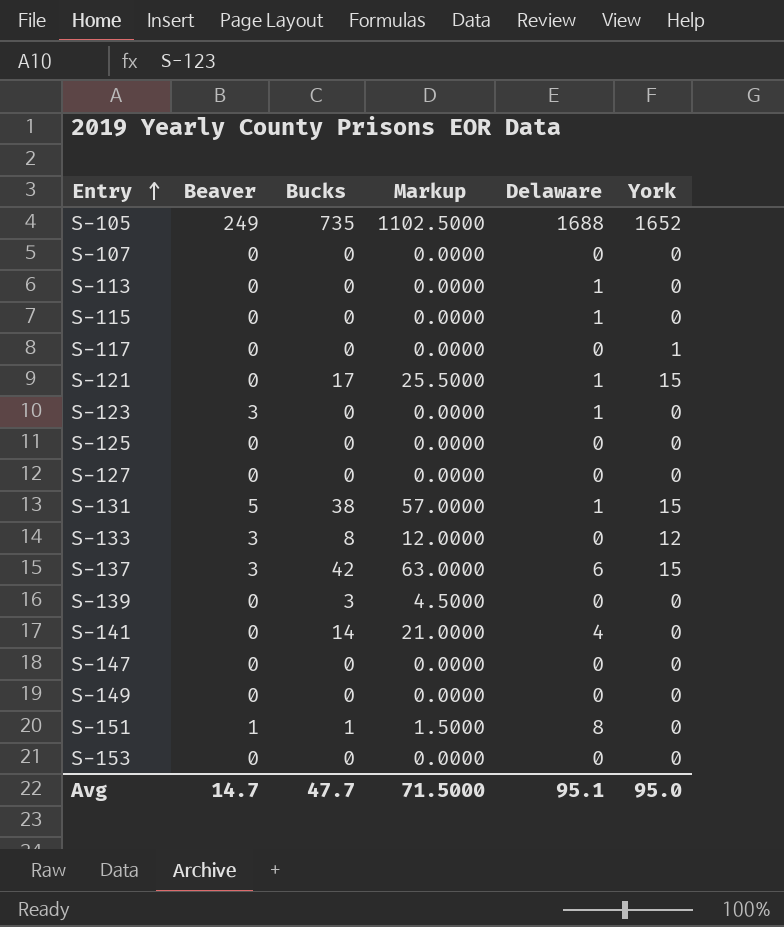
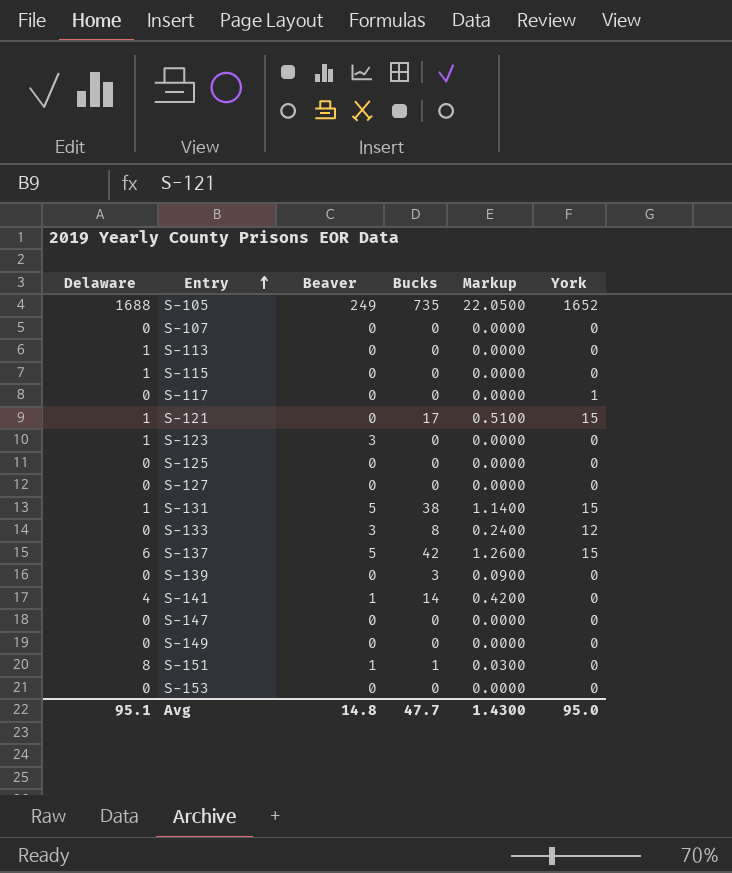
column Delaware | position: 5 -> 1
column Markup | formula: [Bucks] * 1.5 -> [Bucks] * 0.03
S-137 | Beaver: 3 -> 5
S-141 | Beaver: 0 -> 1
Avg | Beaver: 14.7 -> 14.8
Avg | Markup: 71.5000 -> 1.4300

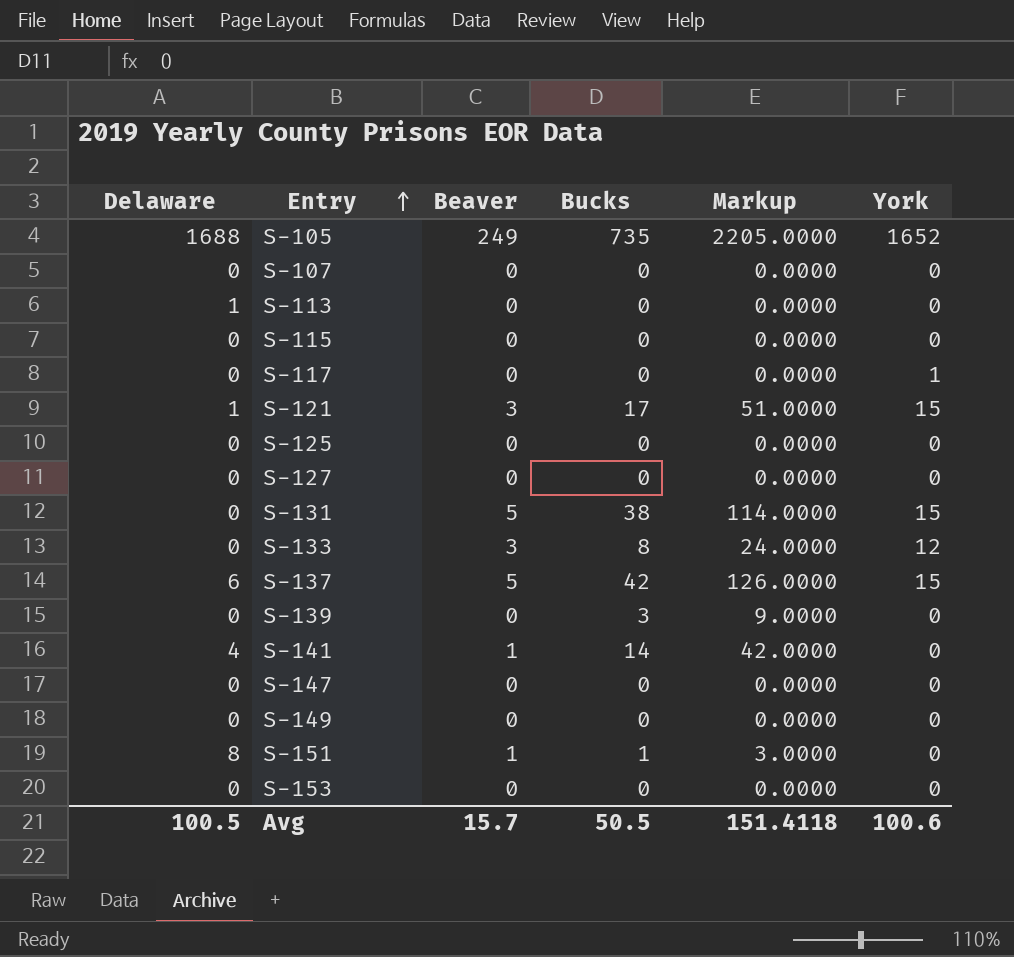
column Markup | formula: [Bucks] * 0.03 -> [Bucks] * 3
row S-123: 1 | 3 | 0 | 0.0000 | 0 -> none
S-115 | Delaware: 1 -> 0
S-121 | Beaver: 0 -> 3
S-131 | Delaware: 1 -> 0
Avg | Delaware: 95.1 -> 100.5
Avg | Beaver: 14.8 -> 15.7
Avg | Bucks: 47.7 -> 50.5
Avg | Markup: 1.4300 -> 151.4118
Avg | York: 95.0 -> 100.6

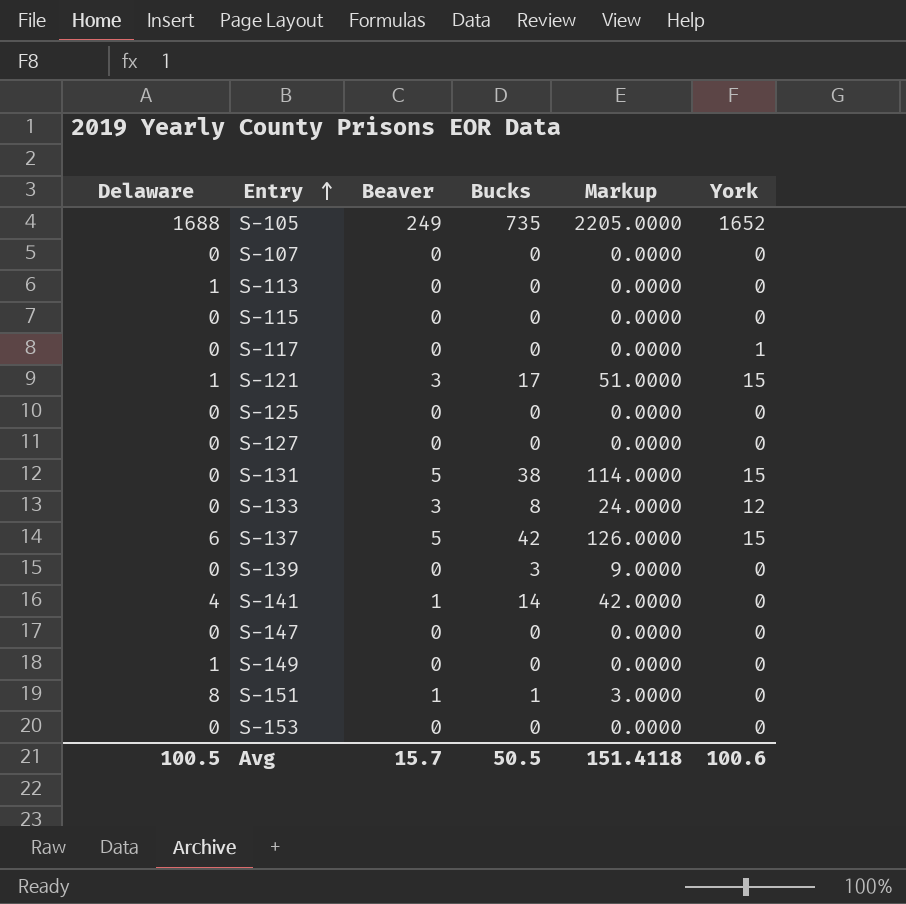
S-149 | Delaware: 0 -> 1

